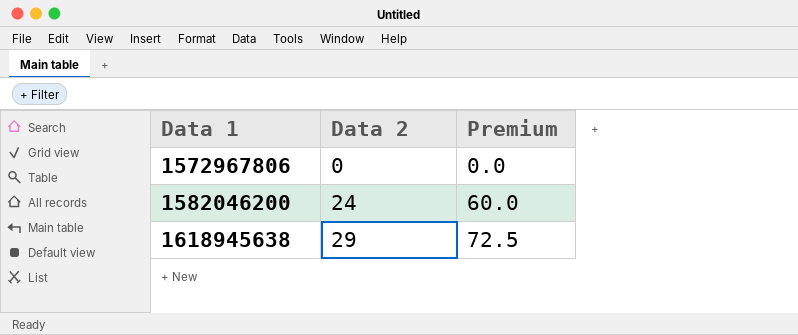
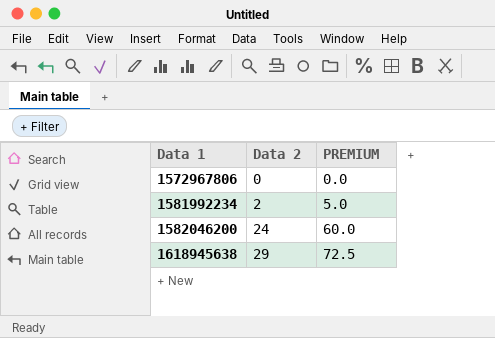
column name: Premium -> PREMIUM
row 1581992234: none -> 2 | 5.0

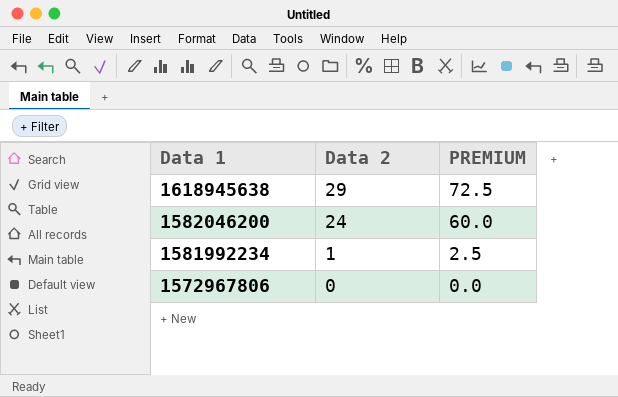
row order: Data 1 ascending -> Data 1 descending
1581992234 | Data 2: 2 -> 1
1581992234 | PREMIUM: 5.0 -> 2.5

